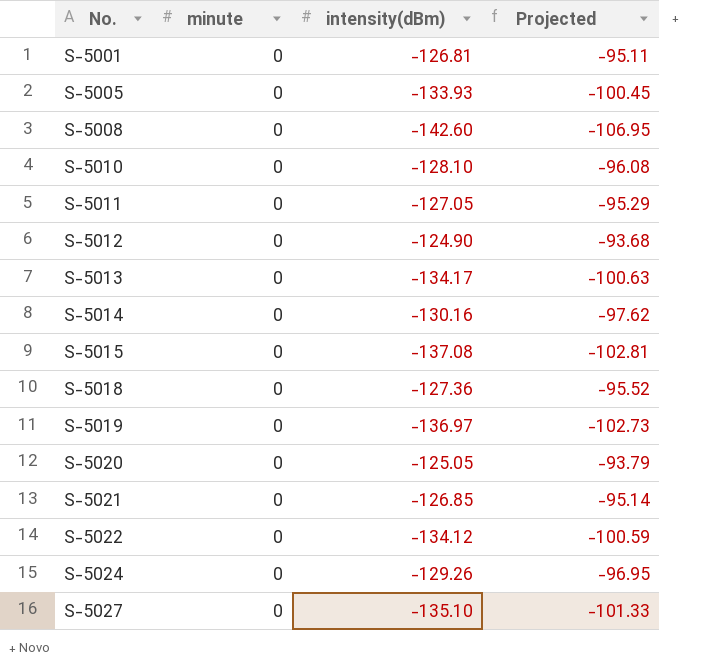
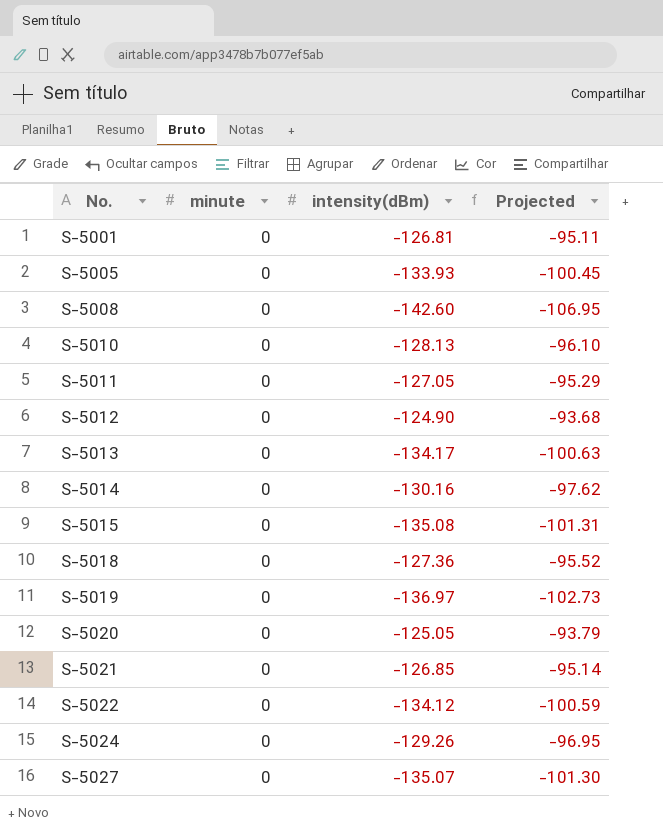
S-5010 | intensity(dBm): -128.10 -> -128.13
S-5010 | Projected: -96.08 -> -96.10
S-5015 | intensity(dBm): -137.08 -> -135.08
S-5015 | Projected: -102.81 -> -101.31
S-5027 | intensity(dBm): -135.10 -> -135.07
S-5027 | Projected: -101.33 -> -101.30

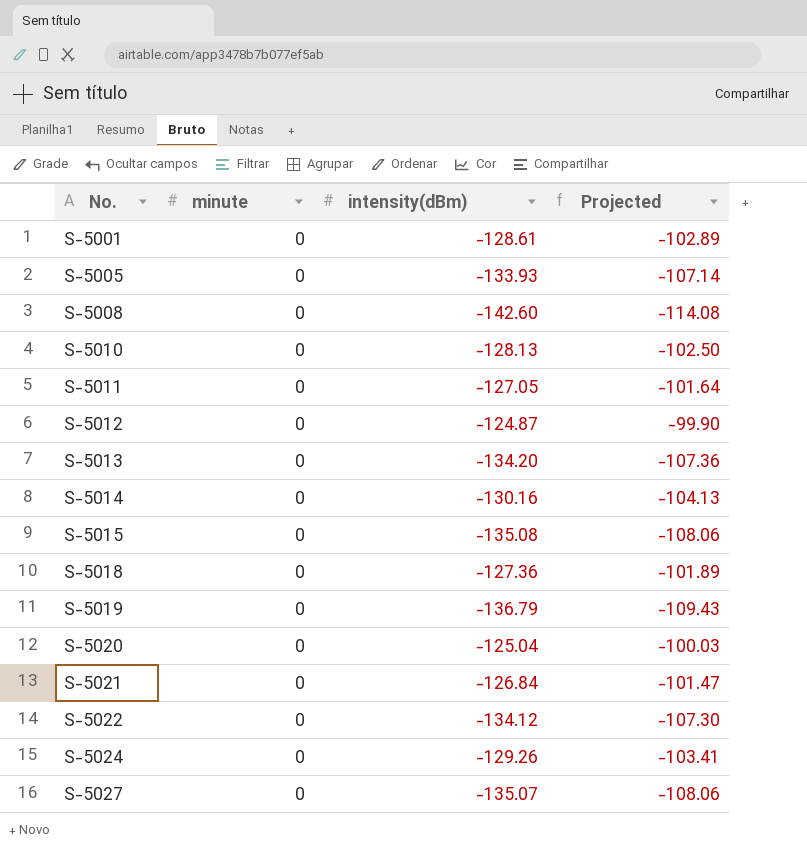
column Projected | formula: [intensity(dBm)] * 0.75 -> [intensity(dBm)] * 0.8
S-5001 | intensity(dBm): -126.81 -> -128.61
S-5012 | intensity(dBm): -124.90 -> -124.87
S-5013 | intensity(dBm): -134.17 -> -134.20
S-5019 | intensity(dBm): -136.97 -> -136.79
S-5020 | intensity(dBm): -125.05 -> -125.04
S-5021 | intensity(dBm): -126.85 -> -126.84

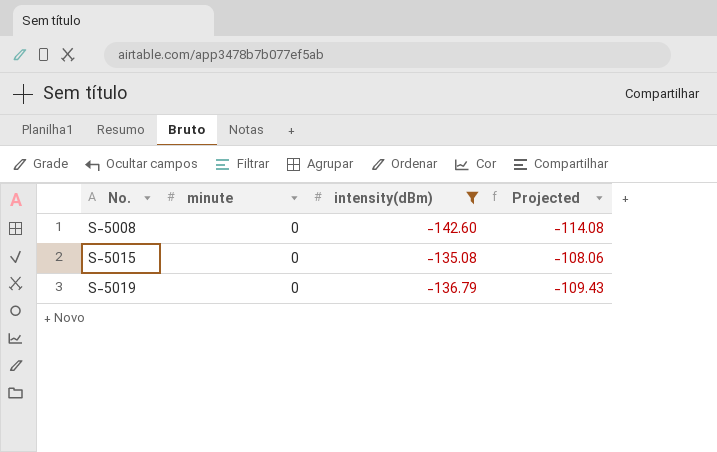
filter: none -> intensity(dBm) <= -135.08

